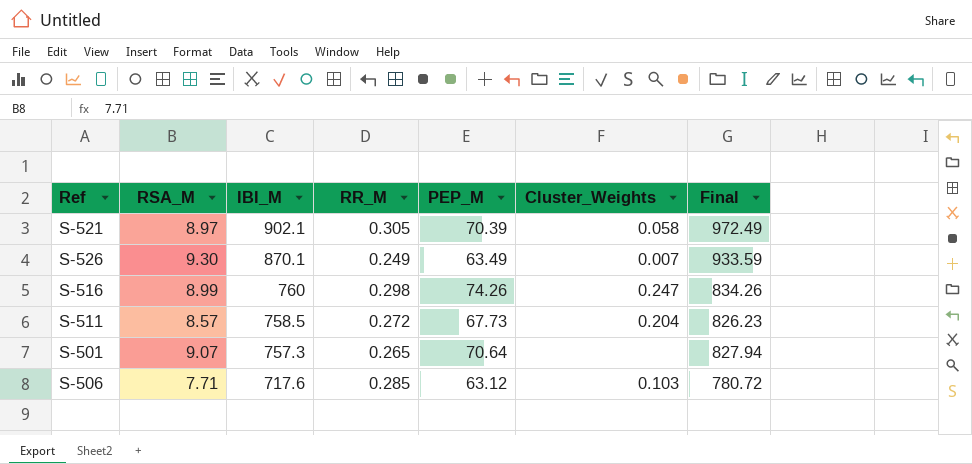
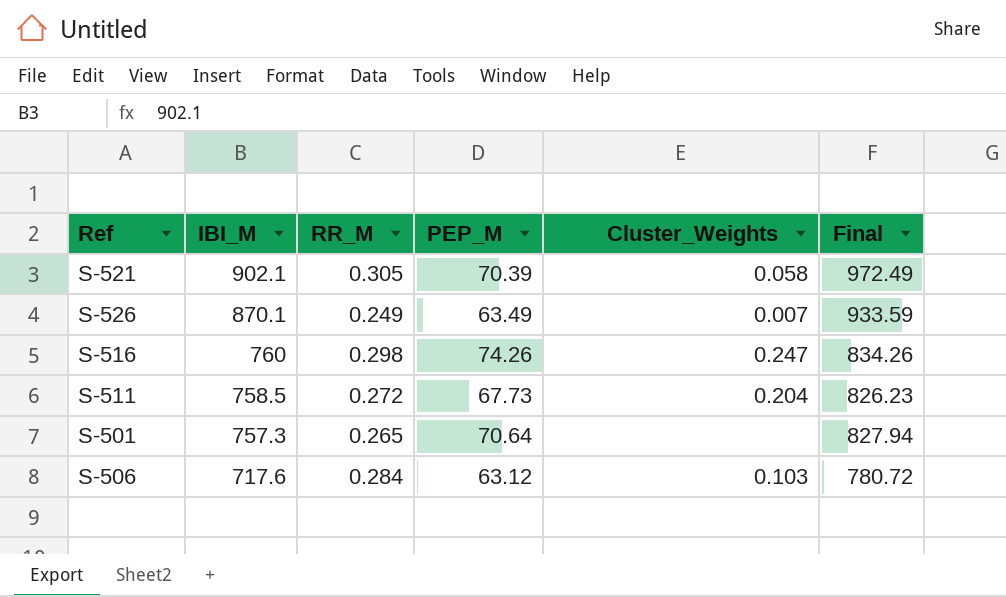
column RSA_M | position: 2 -> none
S-506 | RR_M: 0.285 -> 0.284

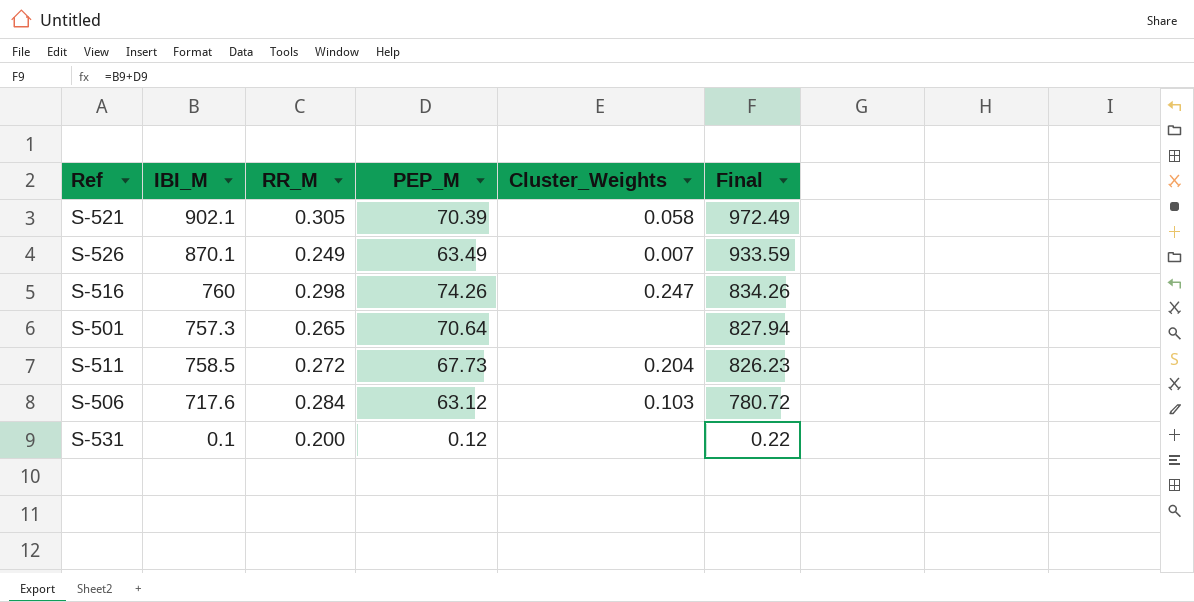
row order: IBI_M descending -> Final descending
row S-531: none -> 0.1 | 0.200 | 0.12 | none | 0.22

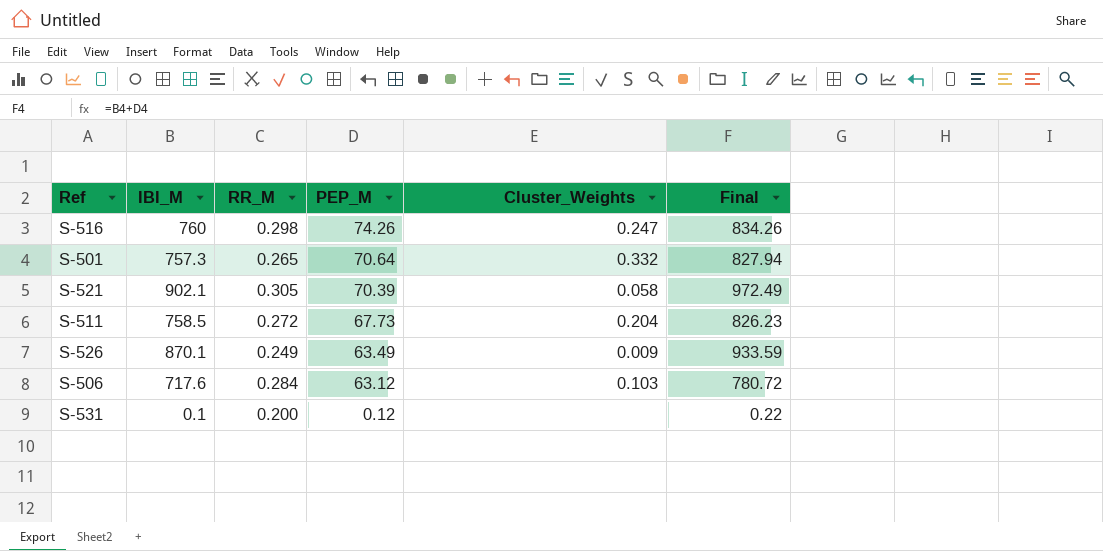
row order: Final descending -> PEP_M descending
S-501 | Cluster_Weights: none -> 0.332
S-526 | Cluster_Weights: 0.007 -> 0.009

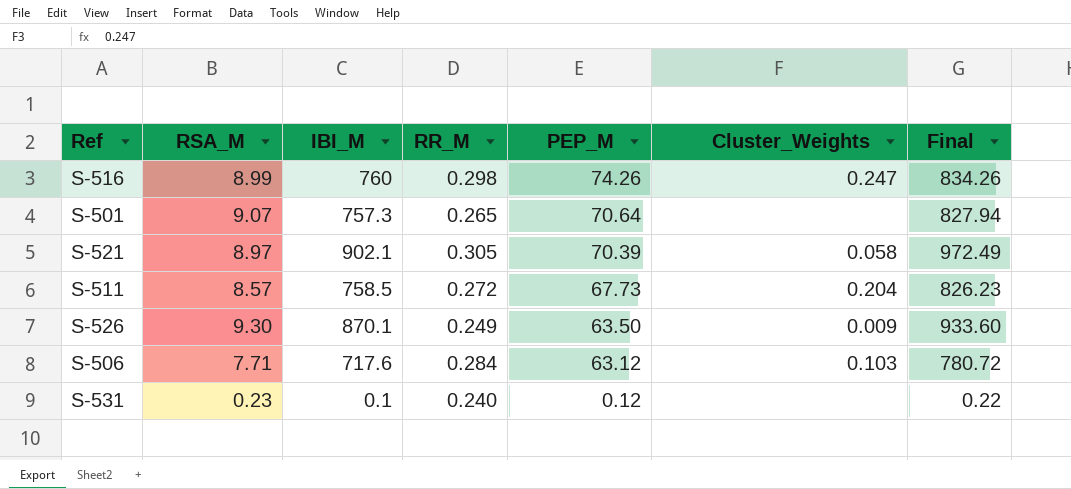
column RSA_M | position: none -> 2
S-501 | Cluster_Weights: 0.332 -> none
S-526 | PEP_M: 63.49 -> 63.50
S-526 | Final: 933.59 -> 933.60
S-531 | RR_M: 0.200 -> 0.240

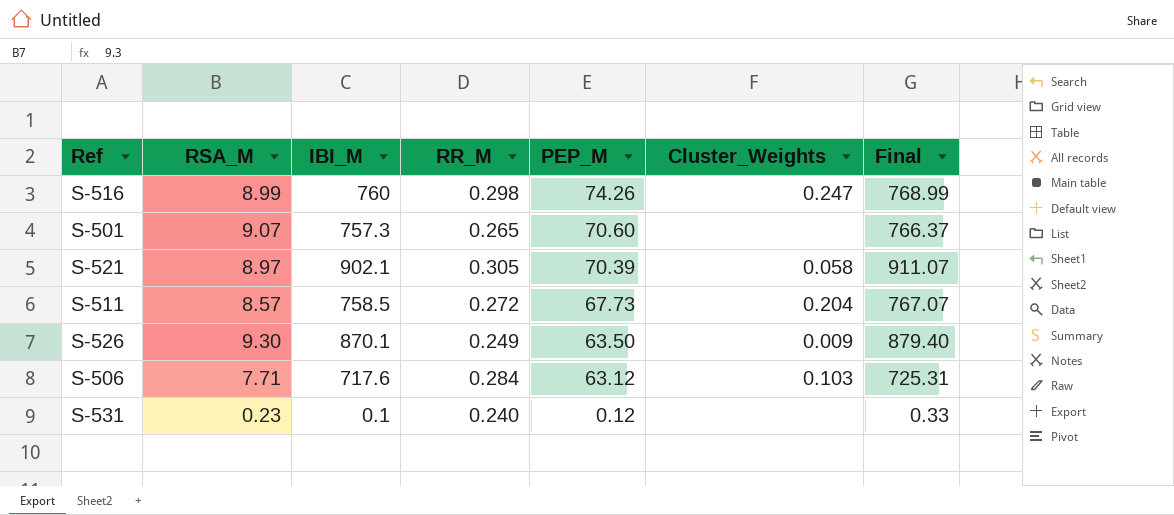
column Final | formula: [IBI_M] + [PEP_M] -> [RSA_M] + [IBI_M]
S-501 | PEP_M: 70.64 -> 70.60

